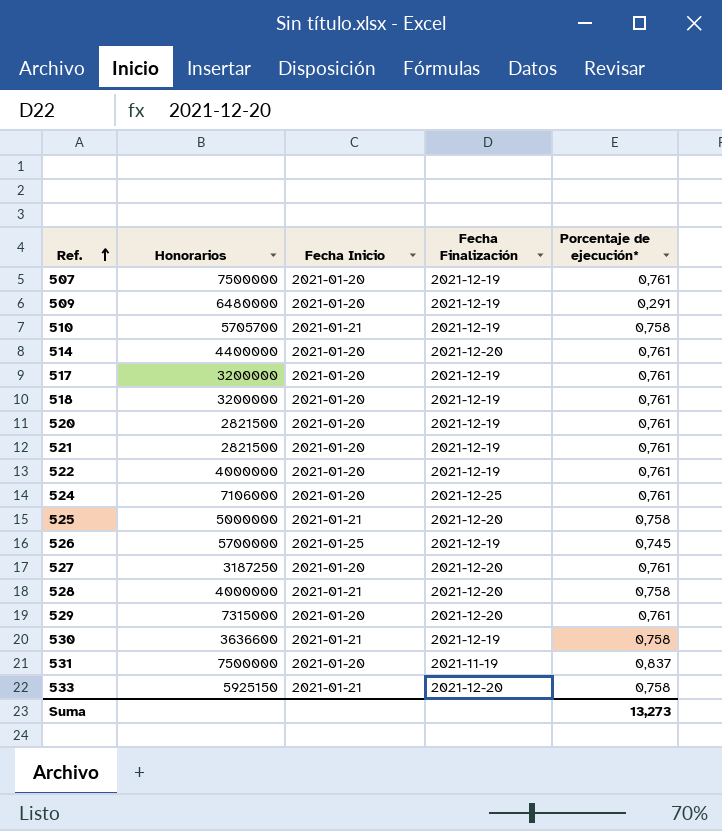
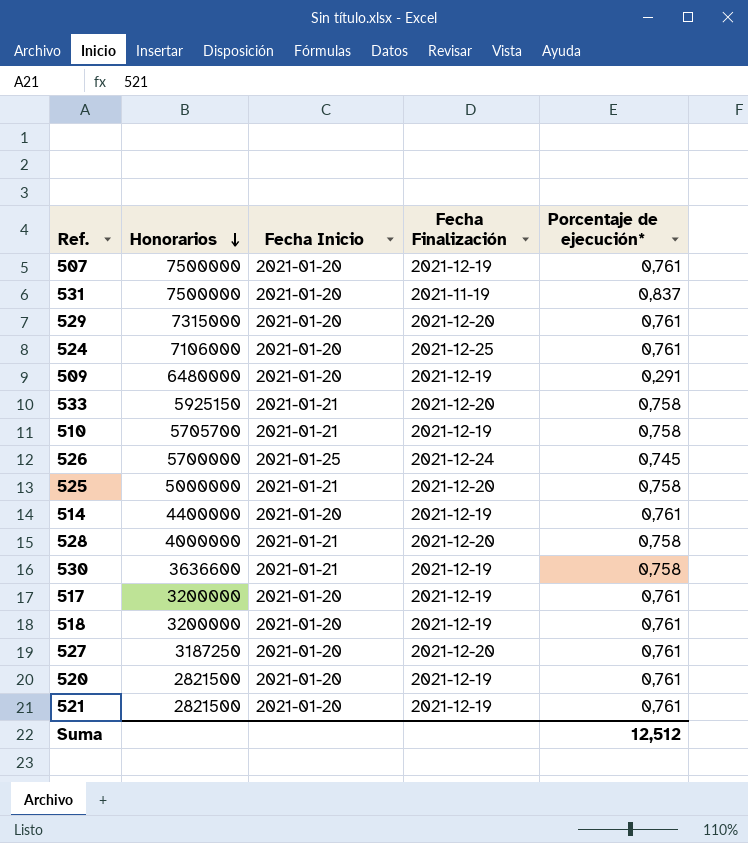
row order: Ref. ascending -> Honorarios descending
row 522: 4000000 | 2021-01-20 | 2021-12-19 | 0,761 -> none
526 | Fecha Finalización: 2021-12-19 -> 2021-12-24
514 | Fecha Finalización: 2021-12-20 -> 2021-12-19
Suma | Porcentaje de ejecución*: 13,273 -> 12,512

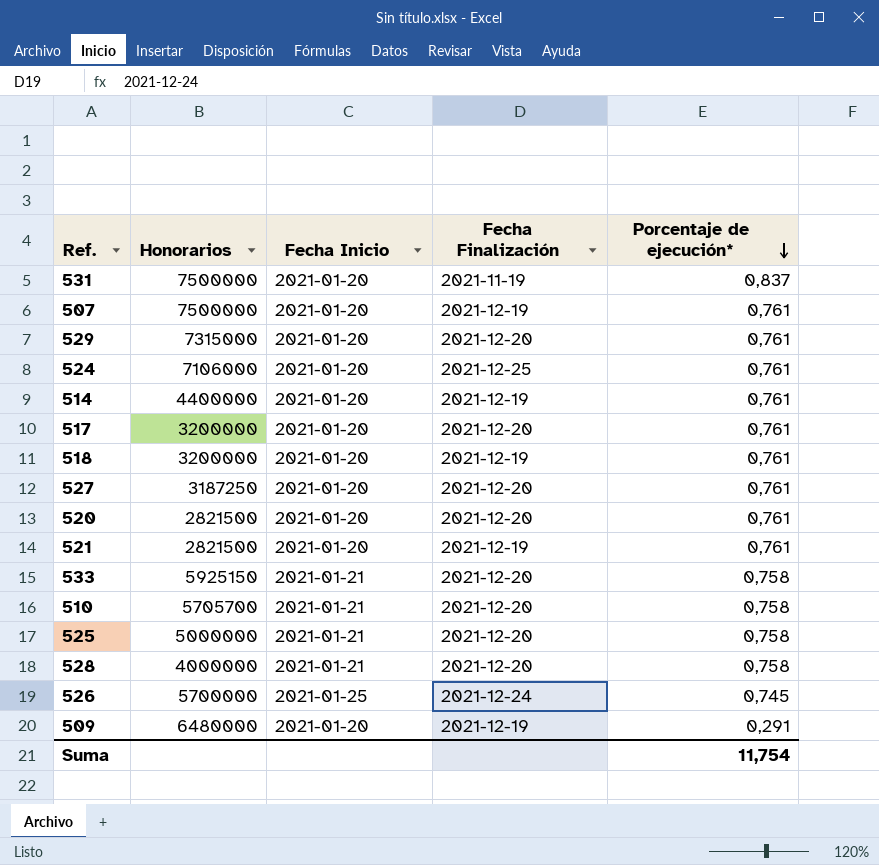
row order: Honorarios descending -> Porcentaje de ejecución* descending
row 530: 3636600 | 2021-01-21 | 2021-12-19 | 0,758 -> none
517 | Fecha Finalización: 2021-12-19 -> 2021-12-20
520 | Fecha Finalización: 2021-12-19 -> 2021-12-20
510 | Fecha Finalización: 2021-12-19 -> 2021-12-20
Suma | Porcentaje de ejecución*: 12,512 -> 11,754

